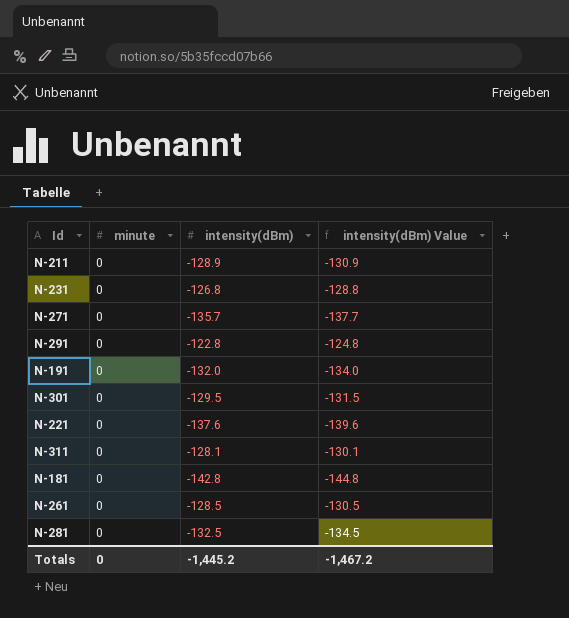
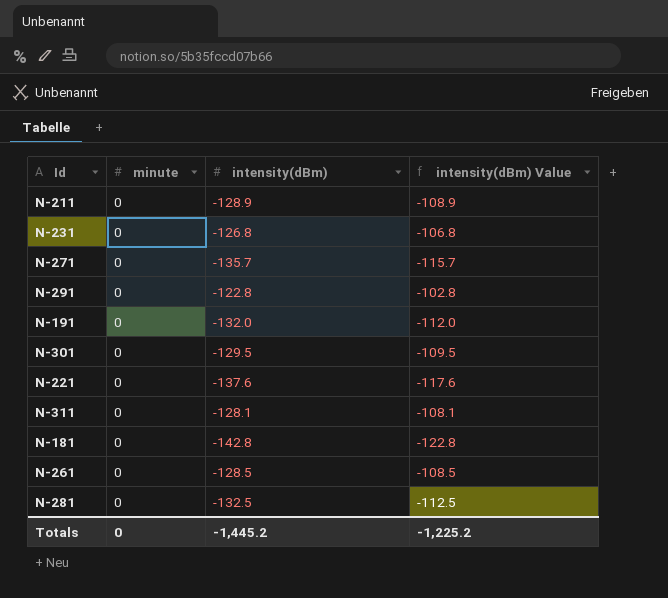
column intensity(dBm) Value | formula: [intensity(dBm)] - 2 -> [intensity(dBm)] + 20
Totals | intensity(dBm) Value: -1,467.2 -> -1,225.2

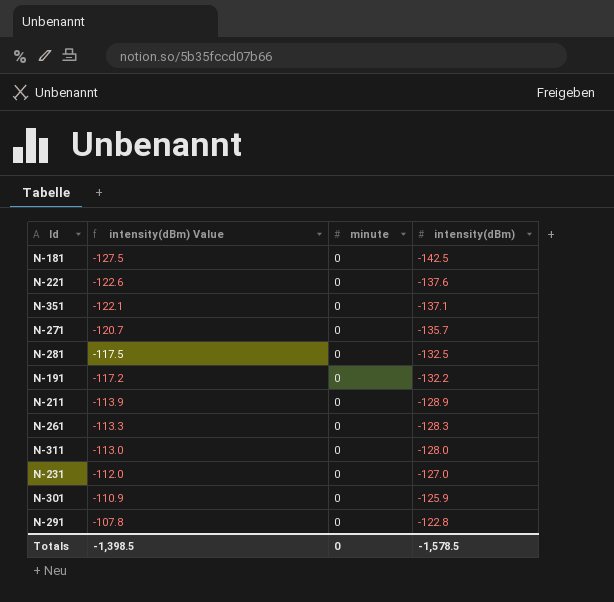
row order: none -> intensity(dBm) Value ascending
column intensity(dBm) Value | formula: [intensity(dBm)] + 20 -> [intensity(dBm)] + 15
column intensity(dBm) Value | position: 4 -> 2
N-181 | intensity(dBm): -142.8 -> -142.5
row N-351: none -> -122.1 | 0 | -137.1
N-191 | intensity(dBm): -132.0 -> -132.2
N-261 | intensity(dBm): -128.5 -> -128.3
N-311 | intensity(dBm): -128.1 -> -128.0
N-231 | intensity(dBm): -126.8 -> -127.0
N-301 | intensity(dBm): -129.5 -> -125.9
Totals | intensity(dBm) Value: -1,225.2 -> -1,398.5
Totals | intensity(dBm): -1,445.2 -> -1,578.5

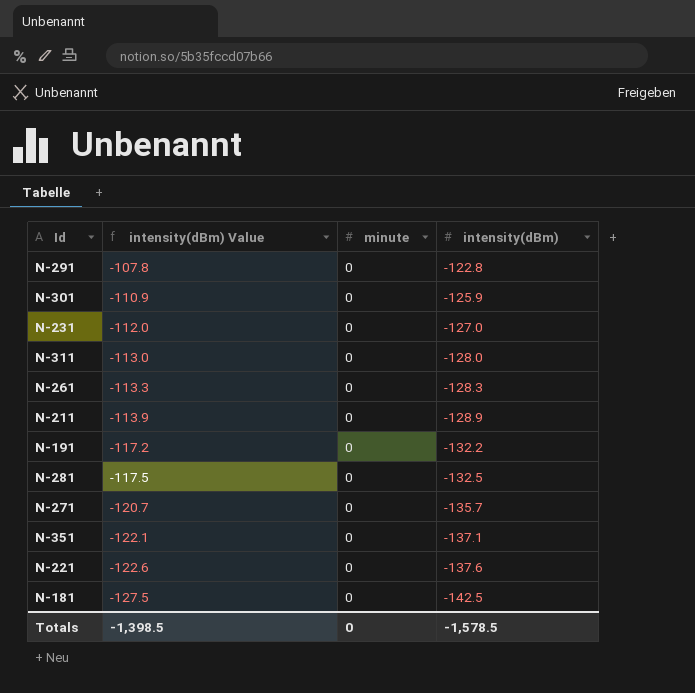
row order: intensity(dBm) Value ascending -> intensity(dBm) Value descending

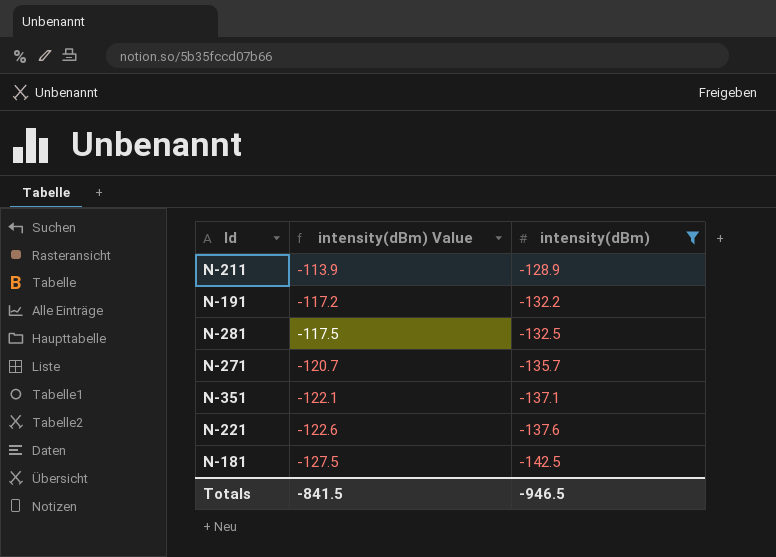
filter: none -> intensity(dBm) <= -128.9
column minute | position: 3 -> none
Totals | intensity(dBm) Value: -1,398.5 -> -841.5
Totals | intensity(dBm): -1,578.5 -> -946.5

